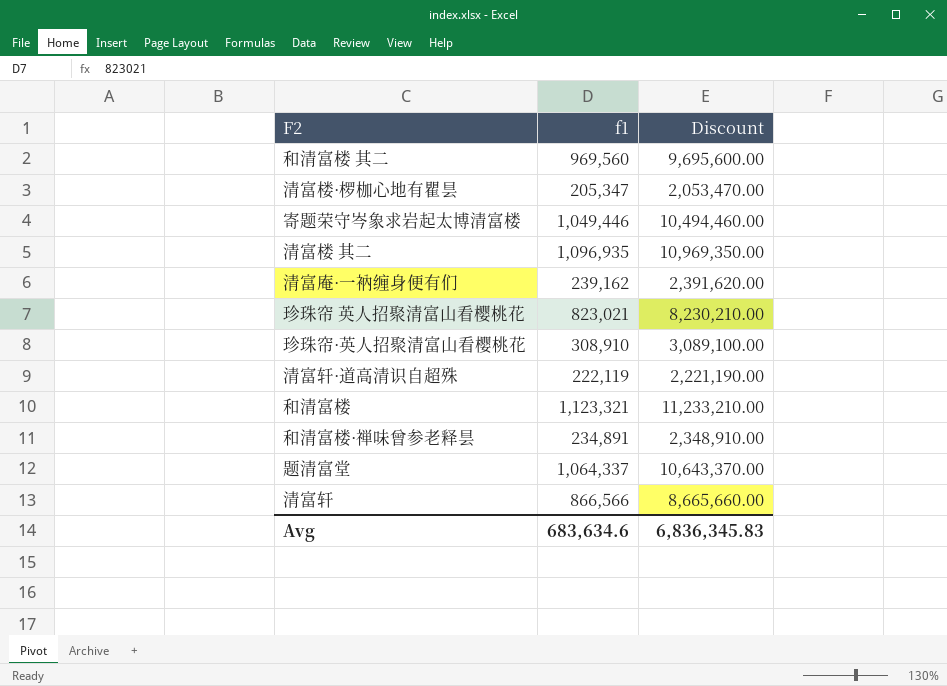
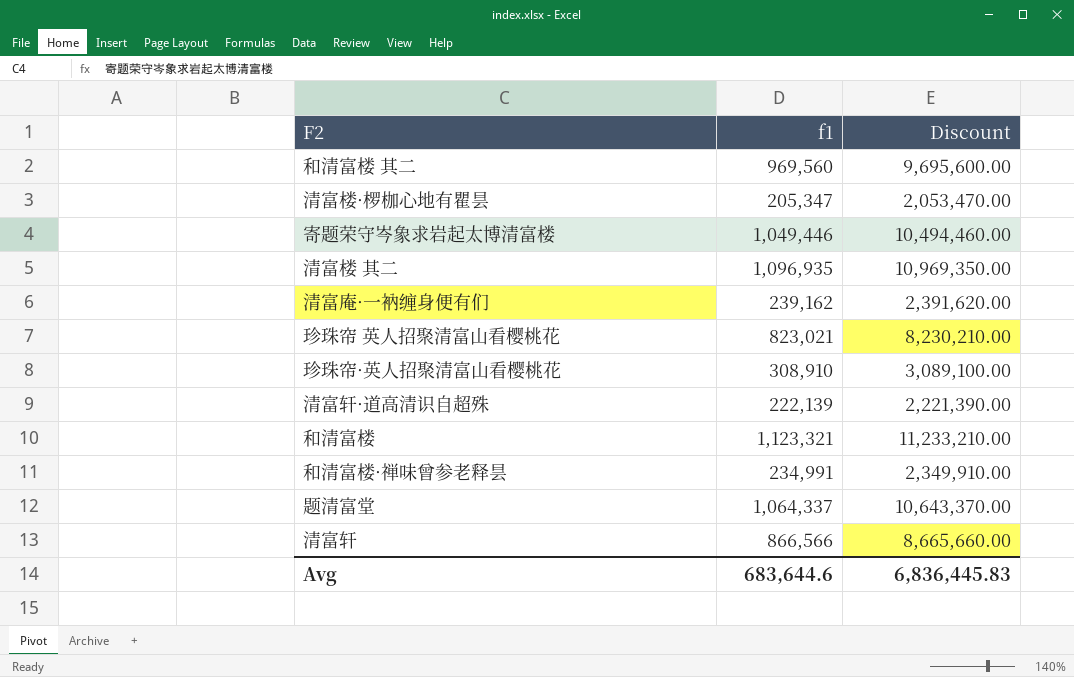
清富轩·道高清识自超殊 | f1: 222,119 -> 222,139
清富轩·道高清识自超殊 | Discount: 2,221,190.00 -> 2,221,390.00
和清富楼·禅味曾参老释昙 | f1: 234,891 -> 234,991
和清富楼·禅味曾参老释昙 | Discount: 2,348,910.00 -> 2,349,910.00
Avg | f1: 683,634.6 -> 683,644.6
Avg | Discount: 6,836,345.83 -> 6,836,445.83

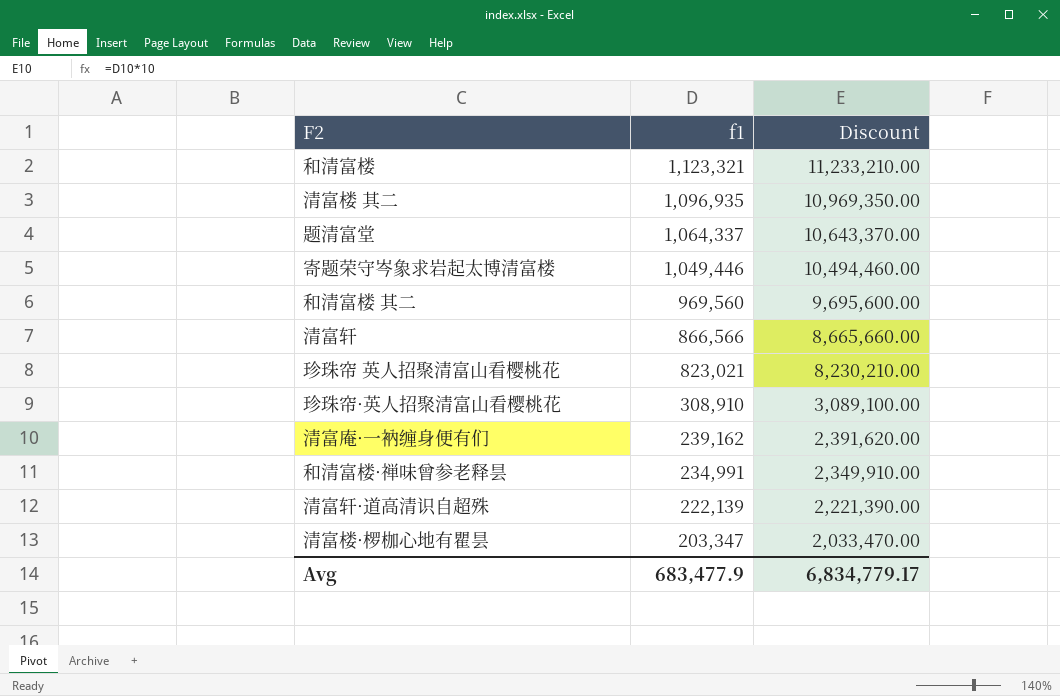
row order: none -> f1 descending
清富楼·椤枷心地有瞿昙 | f1: 205,347 -> 203,347
清富楼·椤枷心地有瞿昙 | Discount: 2,053,470.00 -> 2,033,470.00
Avg | f1: 683,644.6 -> 683,477.9
Avg | Discount: 6,836,445.83 -> 6,834,779.17

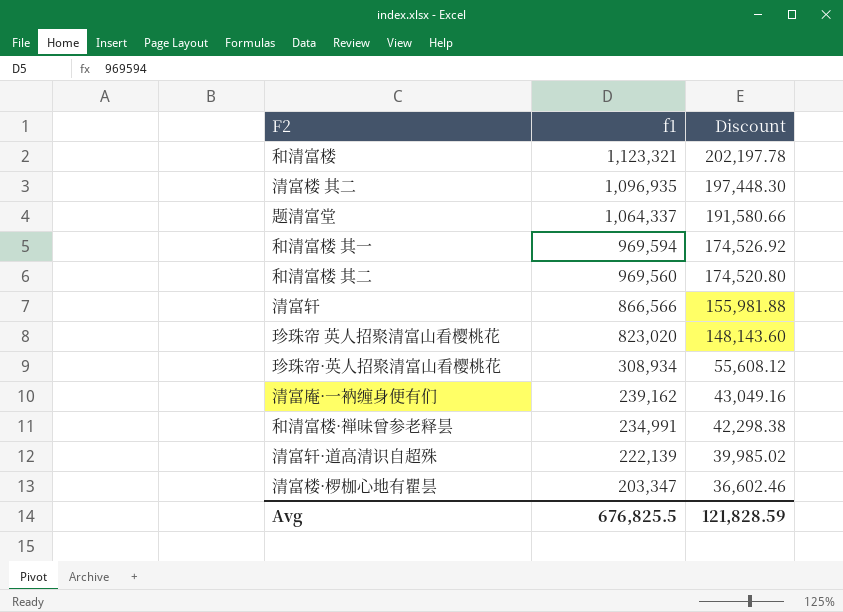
column Discount | formula: [f1] * 10 -> [f1] * 0.18
row 寄题荣守岑象求岩起太博清富楼: 1,049,446 | 10,494,460.00 -> none
row 和清富楼 其一: none -> 969,594 | 174,526.92
珍珠帘 英人招聚清富山看樱桃花 | f1: 823,021 -> 823,020
珍珠帘·英人招聚清富山看樱桃花 | f1: 308,910 -> 308,934
Avg | f1: 683,477.9 -> 676,825.5
Avg | Discount: 6,834,779.17 -> 121,828.59

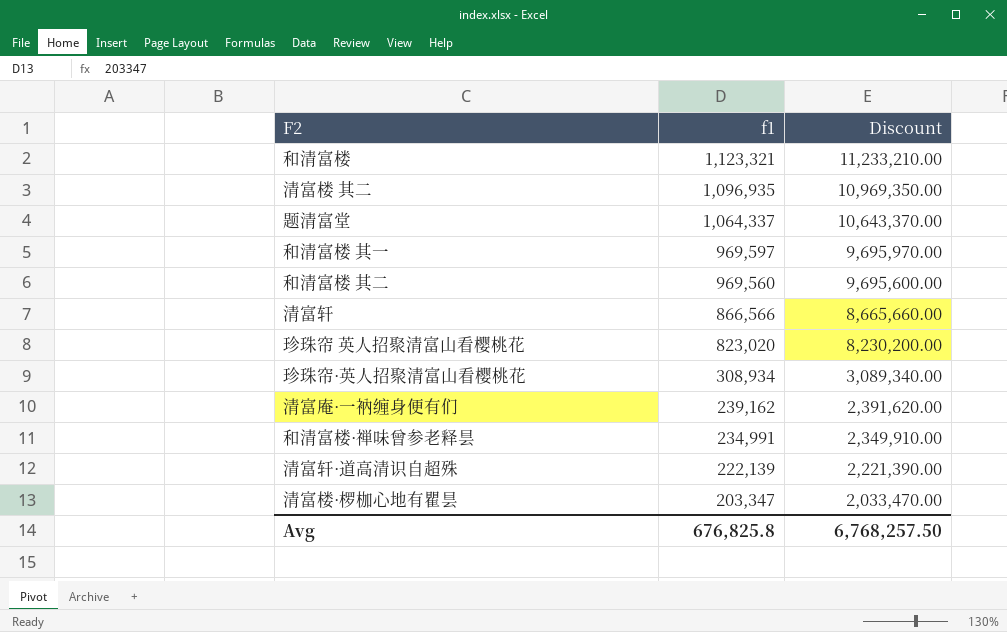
column Discount | formula: [f1] * 0.18 -> [f1] * 10
和清富楼 其一 | f1: 969,594 -> 969,597
Avg | f1: 676,825.5 -> 676,825.8
Avg | Discount: 121,828.59 -> 6,768,257.50

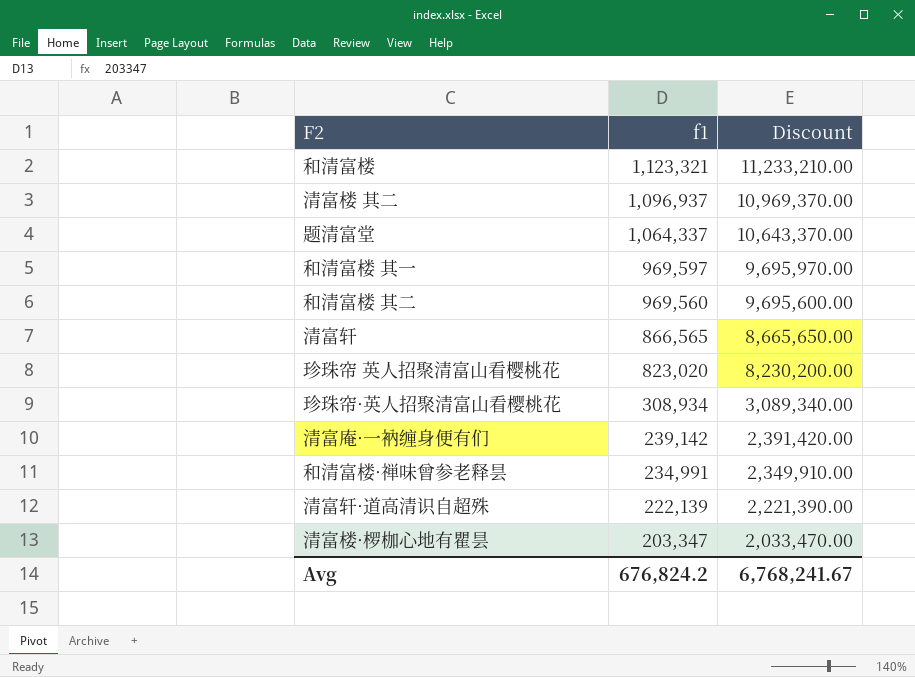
清富楼 其二 | f1: 1,096,935 -> 1,096,937
清富楼 其二 | Discount: 10,969,350.00 -> 10,969,370.00
清富轩 | f1: 866,566 -> 866,565
清富轩 | Discount: 8,665,660.00 -> 8,665,650.00
清富庵·一衲缠身便有们 | f1: 239,162 -> 239,142
清富庵·一衲缠身便有们 | Discount: 2,391,620.00 -> 2,391,420.00
Avg | f1: 676,825.8 -> 676,824.2
Avg | Discount: 6,768,257.50 -> 6,768,241.67

